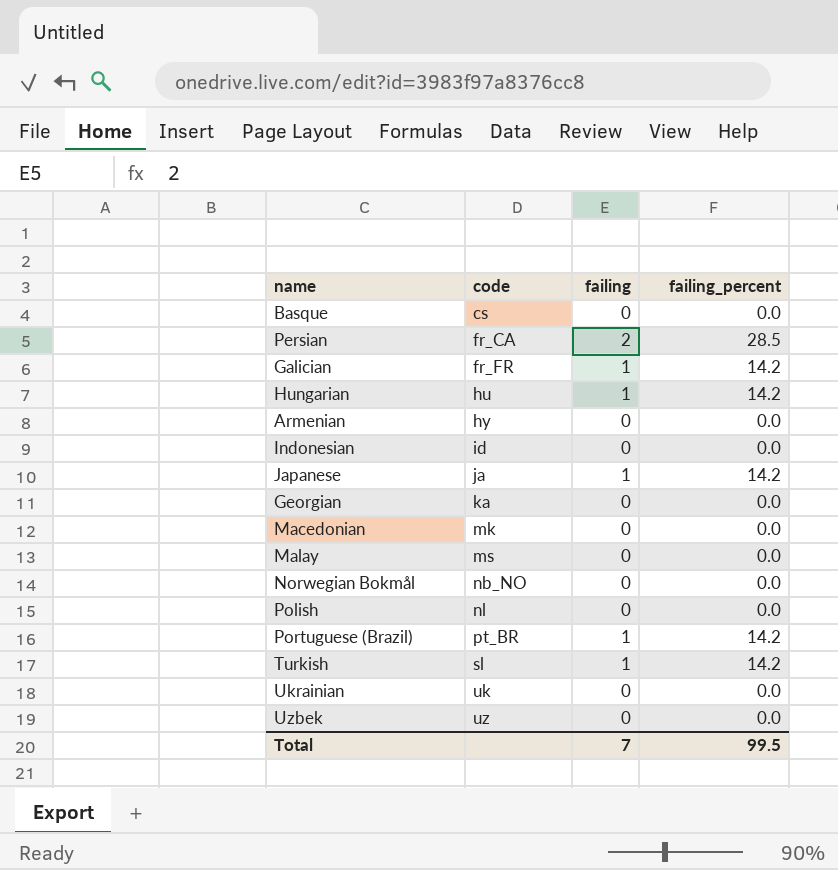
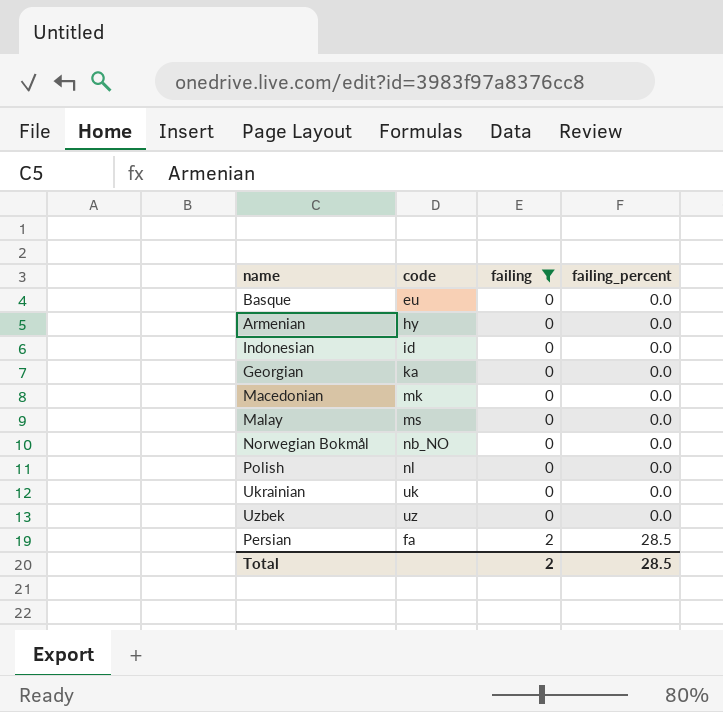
filter: none -> failing != 1
row order: code ascending -> failing ascending
Basque | code: cs -> eu
Persian | code: fr_CA -> fa
Total | failing: 7 -> 2
Total | failing_percent: 99.5 -> 28.5

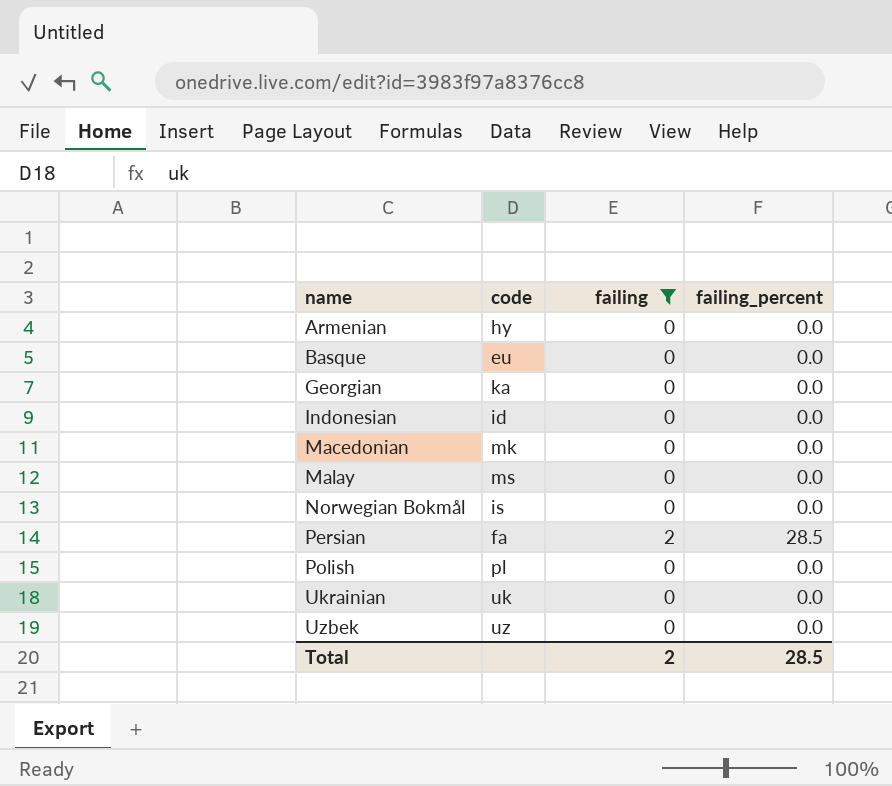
row order: failing ascending -> name ascending
Norwegian Bokmål | code: nb_NO -> is
Polish | code: nl -> pl

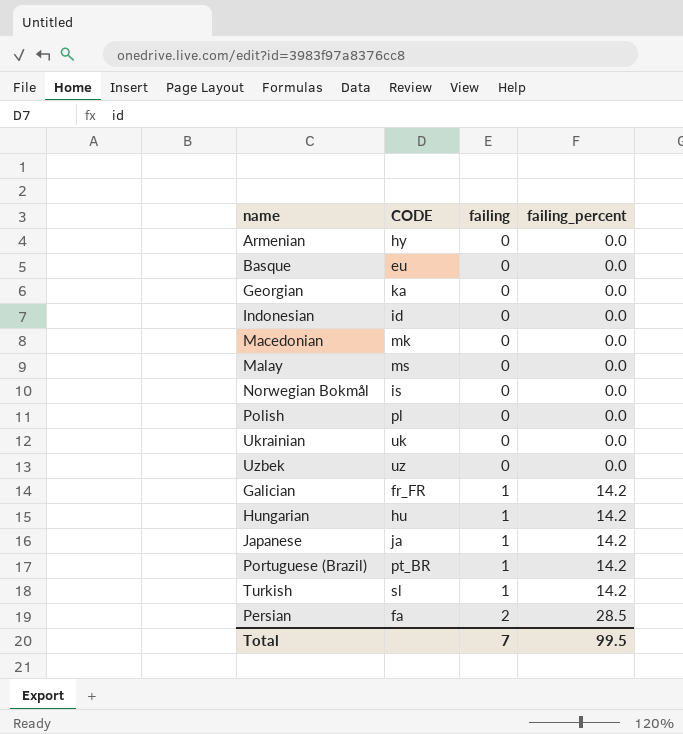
filter: failing != 1 -> none
row order: name ascending -> failing ascending
column name: code -> CODE
Total | failing: 2 -> 7
Total | failing_percent: 28.5 -> 99.5

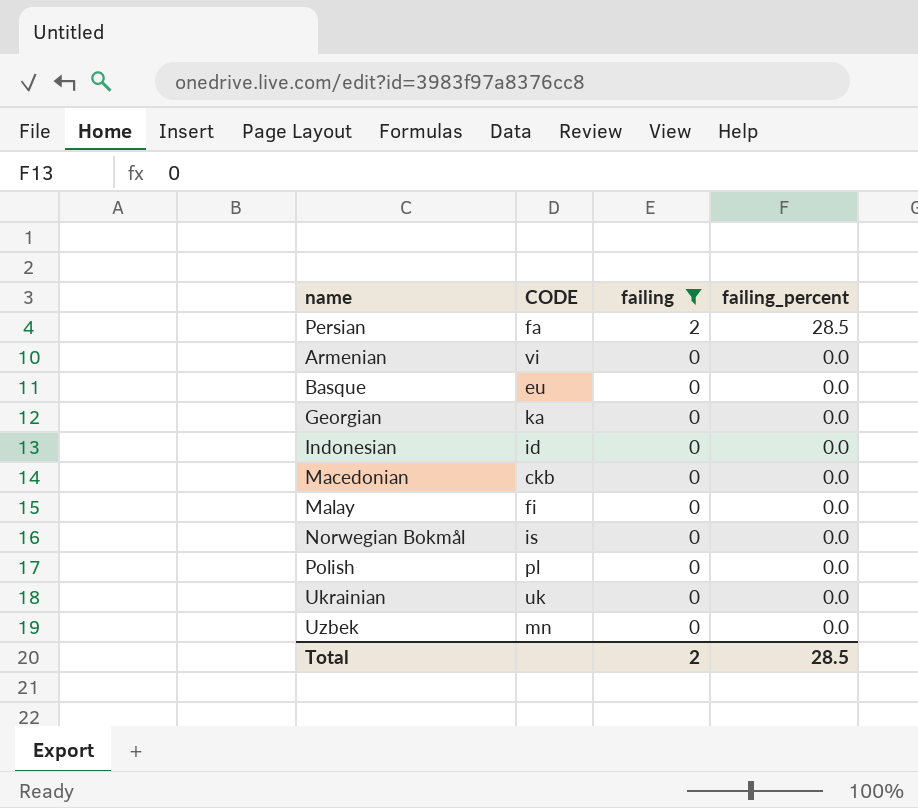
filter: none -> failing != 1
row order: failing ascending -> failing descending
Armenian | CODE: hy -> vi
Macedonian | CODE: mk -> ckb
Malay | CODE: ms -> fi
Uzbek | CODE: uz -> mn
Total | failing: 7 -> 2
Total | failing_percent: 99.5 -> 28.5

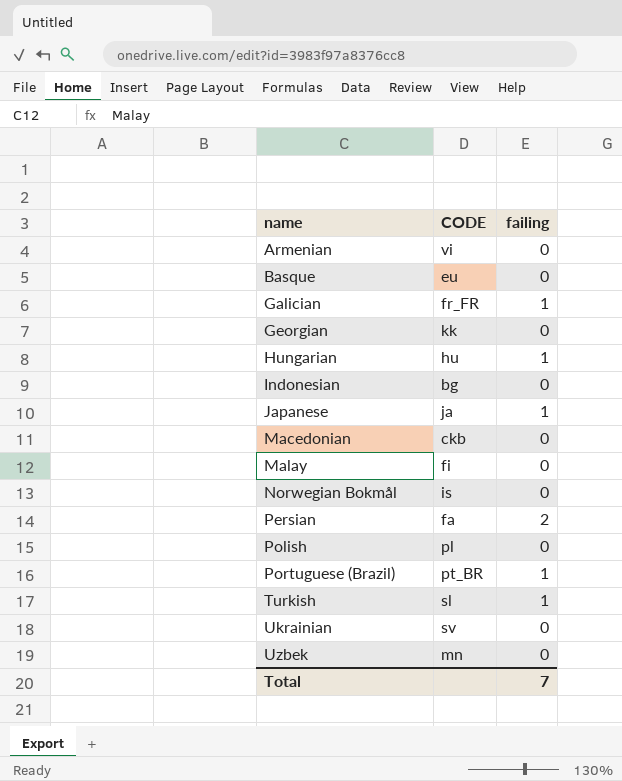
filter: failing != 1 -> none
row order: failing descending -> name ascending
column failing_percent | position: 4 -> none
Georgian | CODE: ka -> kk
Indonesian | CODE: id -> bg
Ukrainian | CODE: uk -> sv
Total | failing: 2 -> 7

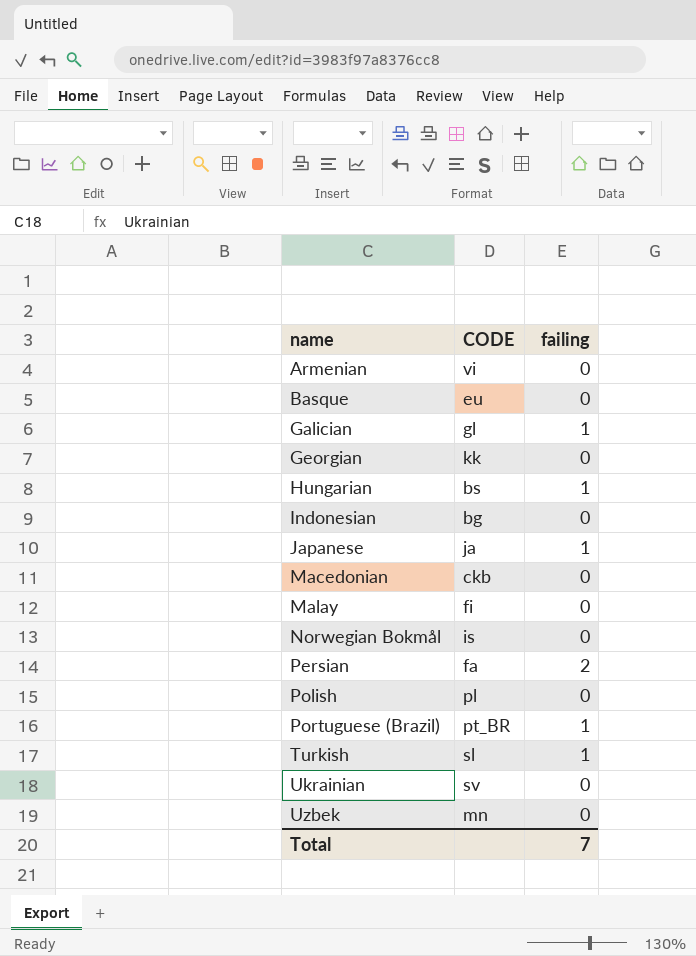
Galician | CODE: fr_FR -> gl
Hungarian | CODE: hu -> bs

